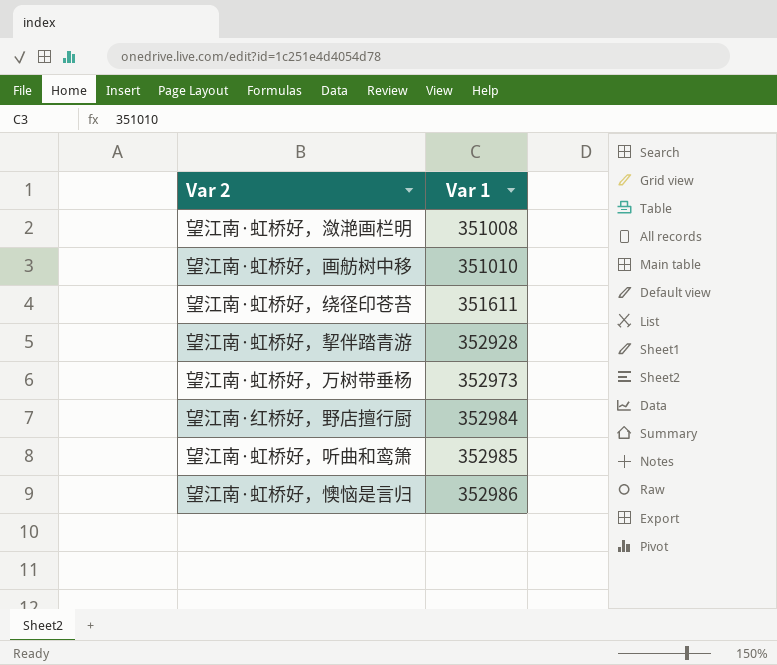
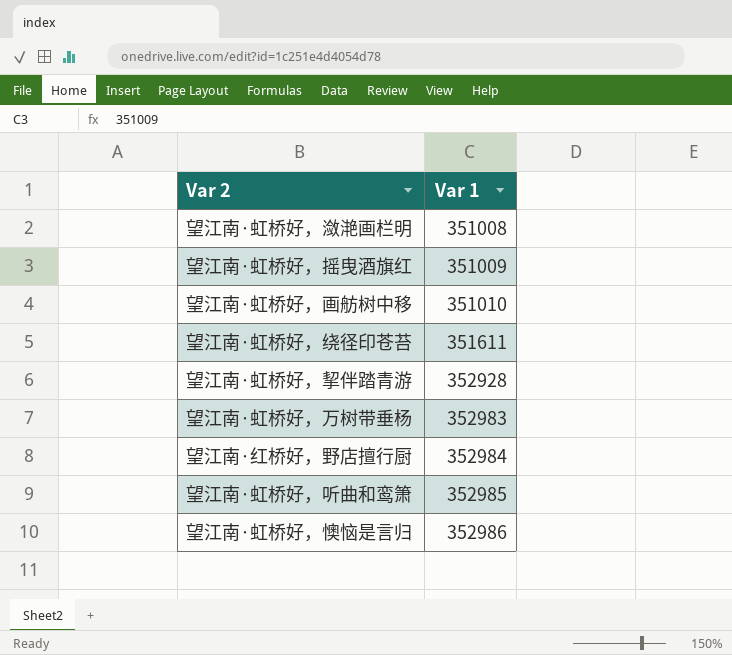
row 望江南·虹桥好，摇曳酒旗红: none -> 351009
望江南·虹桥好，万树带垂杨 | Var 1: 352973 -> 352983

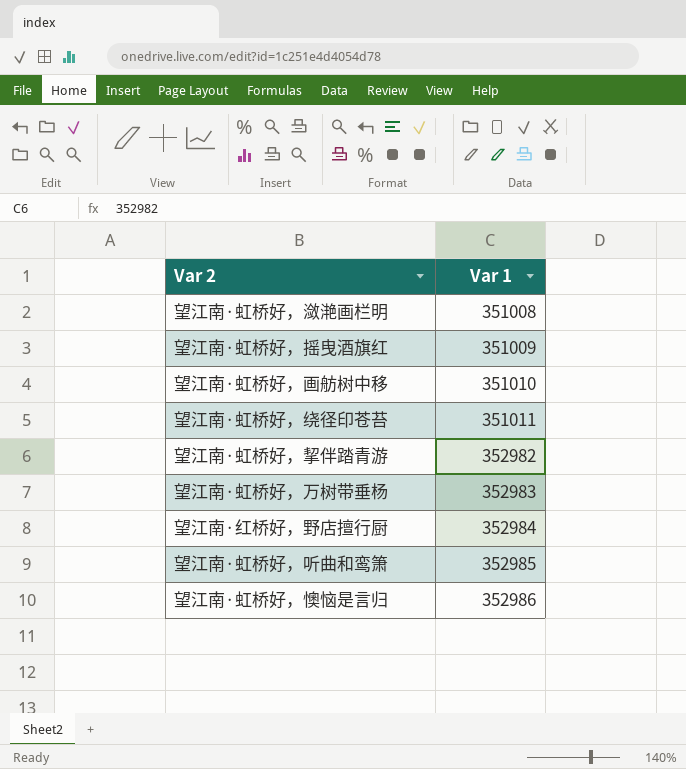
望江南·虹桥好，绕径印苍苔 | Var 1: 351611 -> 351011
望江南·虹桥好，挈伴踏青游 | Var 1: 352928 -> 352982

